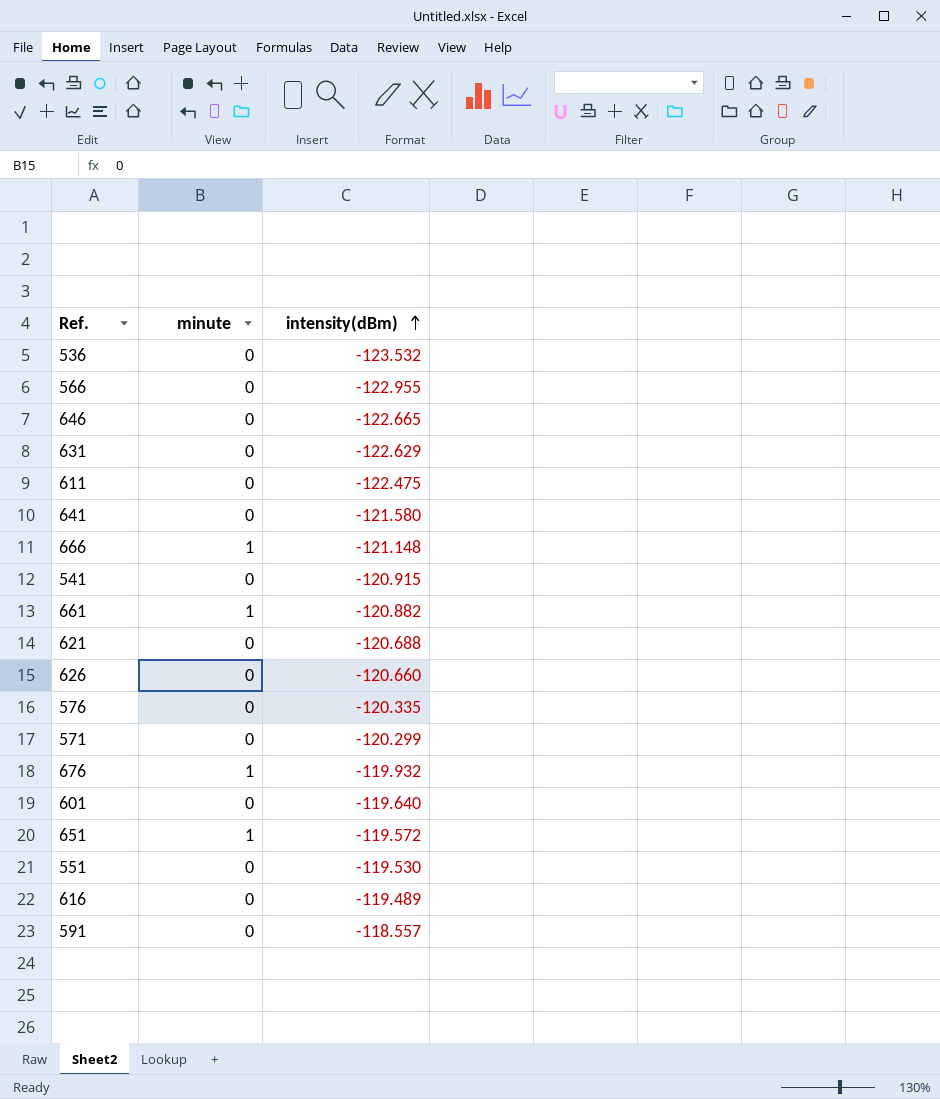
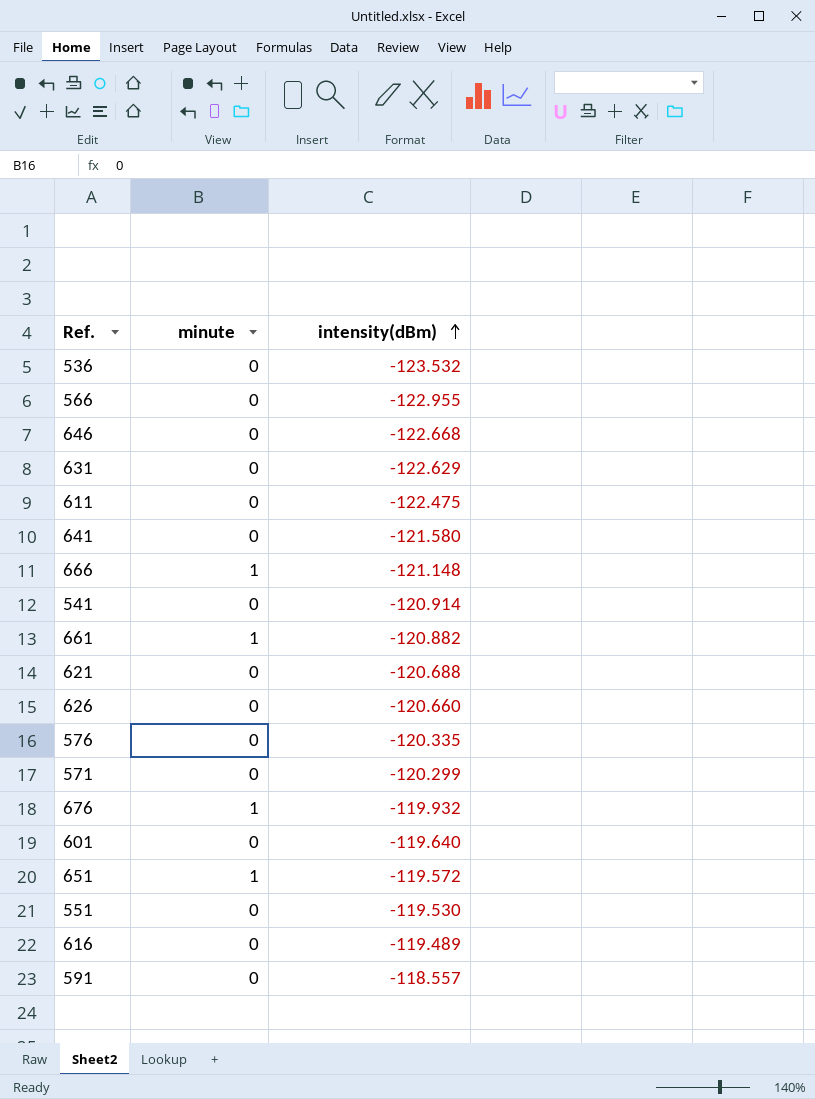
646 | intensity(dBm): -122.665 -> -122.668
541 | intensity(dBm): -120.915 -> -120.914

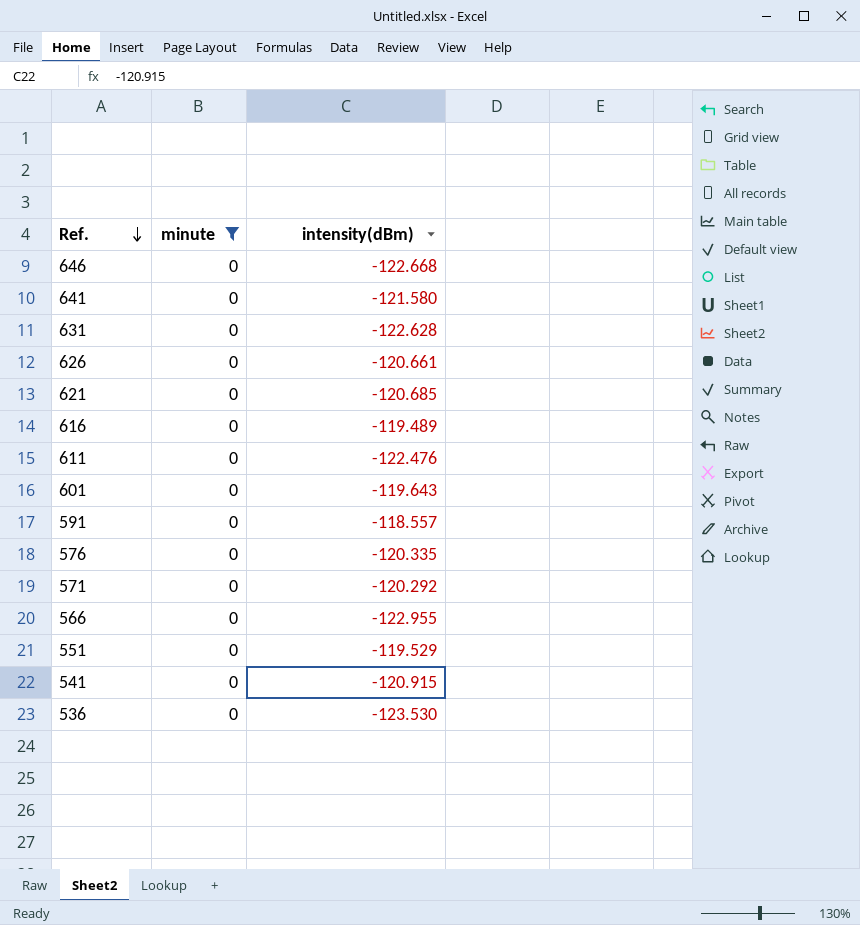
filter: none -> minute = 0
row order: intensity(dBm) ascending -> Ref. descending
631 | intensity(dBm): -122.629 -> -122.628
626 | intensity(dBm): -120.660 -> -120.661
621 | intensity(dBm): -120.688 -> -120.685
611 | intensity(dBm): -122.475 -> -122.476
601 | intensity(dBm): -119.640 -> -119.643
571 | intensity(dBm): -120.299 -> -120.292
551 | intensity(dBm): -119.530 -> -119.529
541 | intensity(dBm): -120.914 -> -120.915
536 | intensity(dBm): -123.532 -> -123.530

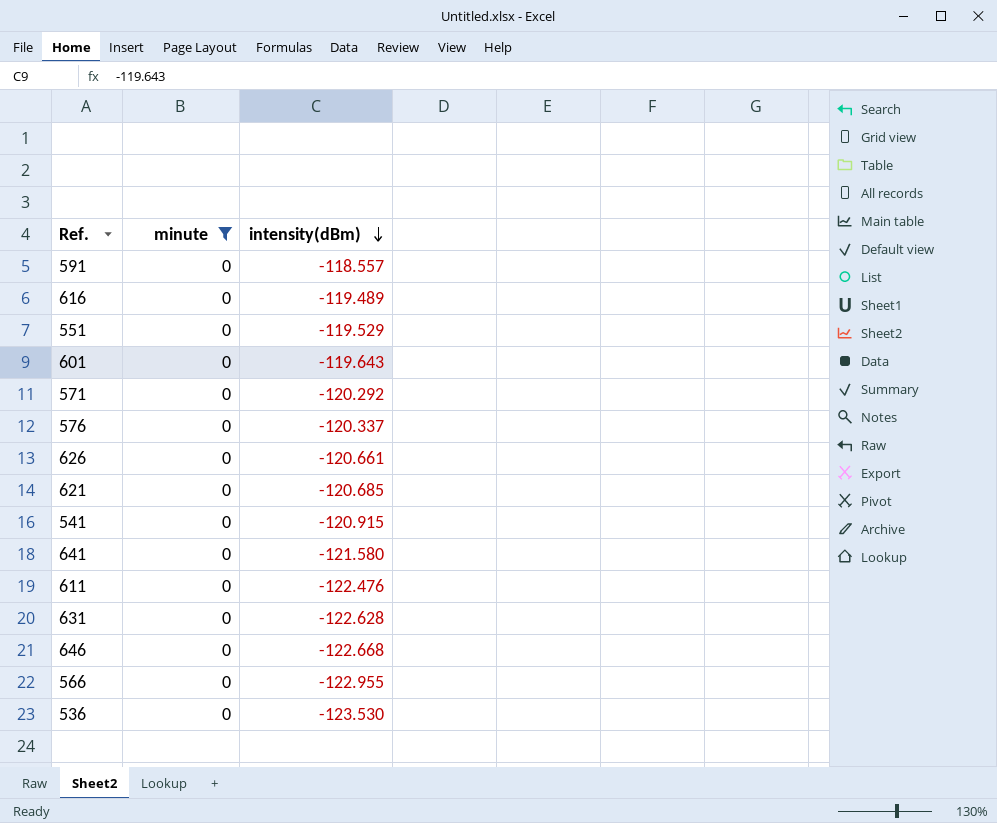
row order: Ref. descending -> intensity(dBm) descending
576 | intensity(dBm): -120.335 -> -120.337

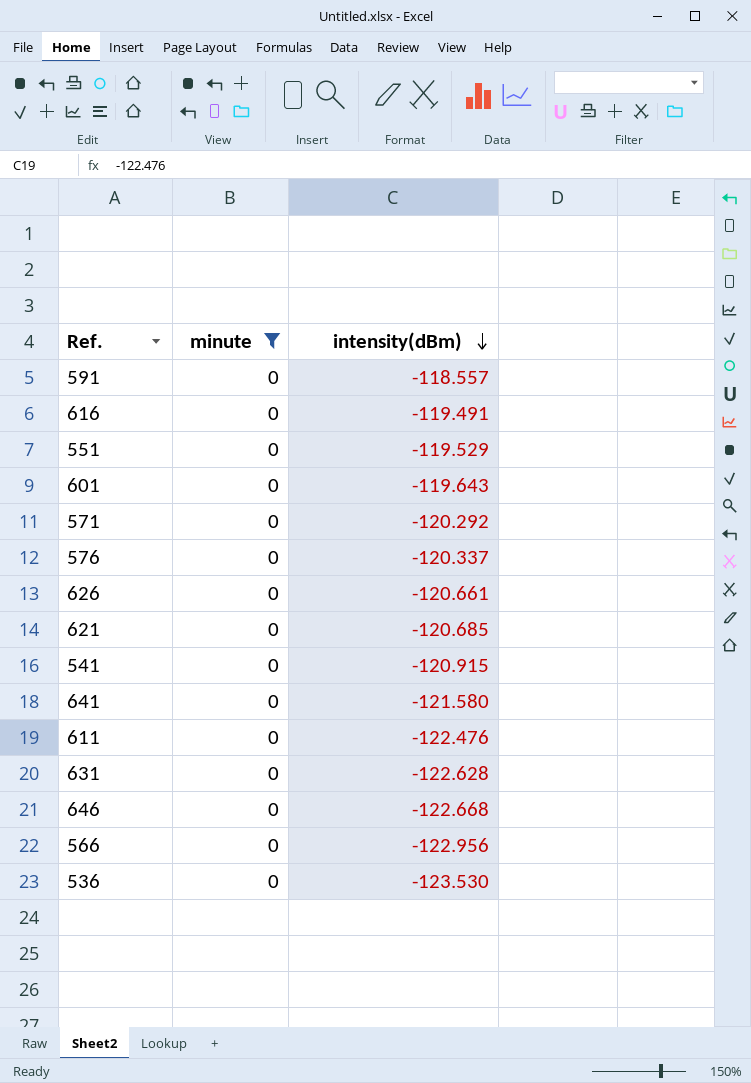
616 | intensity(dBm): -119.489 -> -119.491
566 | intensity(dBm): -122.955 -> -122.956

